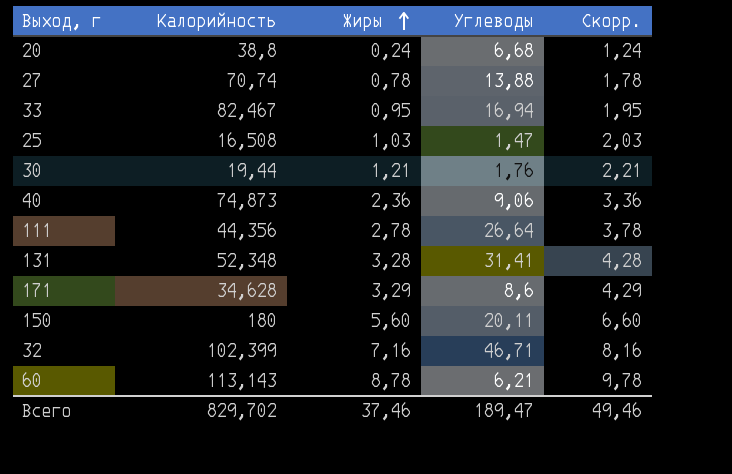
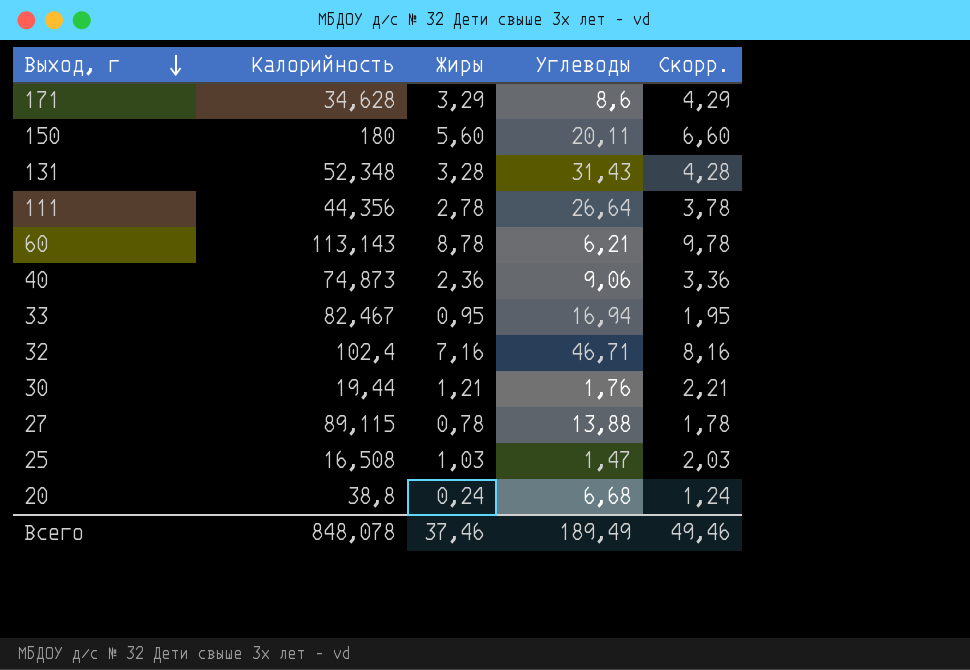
row order: Жиры ascending -> Выход, г descending
131 | Углеводы: 31,41 -> 31,43
32 | Калорийность: 102,399 -> 102,4
27 | Калорийность: 70,74 -> 89,115
Всего | Калорийность: 829,702 -> 848,078
Всего | Углеводы: 189,47 -> 189,49

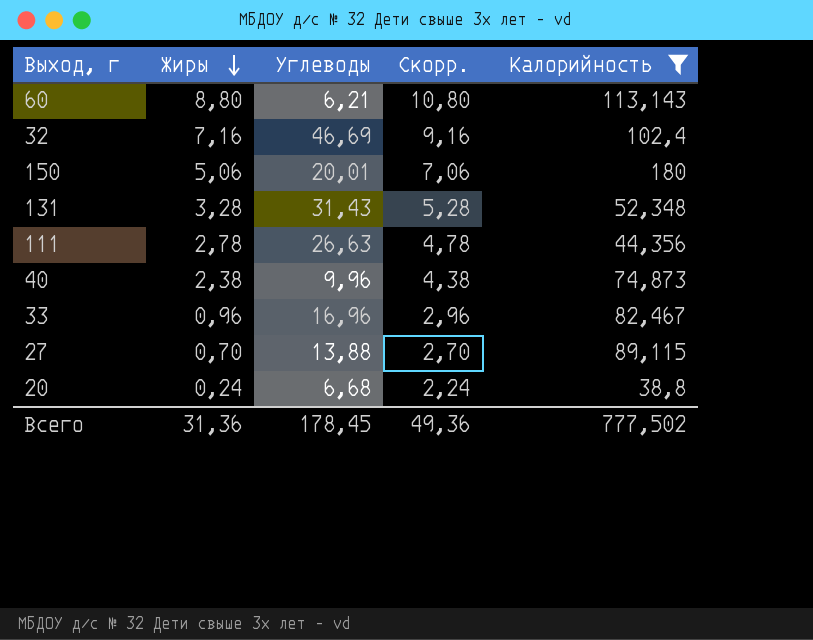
filter: none -> Калорийность >= 38,8
row order: Выход, г descending -> Жиры descending
column Скорр. | formula: [Жиры] + 1 -> [Жиры] + 2
column Калорийность | position: 2 -> 5
60 | Жиры: 8,78 -> 8,80
32 | Углеводы: 46,71 -> 46,69
150 | Жиры: 5,60 -> 5,06
150 | Углеводы: 20,11 -> 20,01
111 | Углеводы: 26,64 -> 26,63
40 | Жиры: 2,36 -> 2,38
40 | Углеводы: 9,06 -> 9,96
33 | Жиры: 0,95 -> 0,96
33 | Углеводы: 16,94 -> 16,96
27 | Жиры: 0,78 -> 0,70
Всего | Жиры: 37,46 -> 31,36
Всего | Углеводы: 189,49 -> 178,45
Всего | Скорр.: 49,46 -> 49,36
Всего | Калорийность: 848,078 -> 777,502

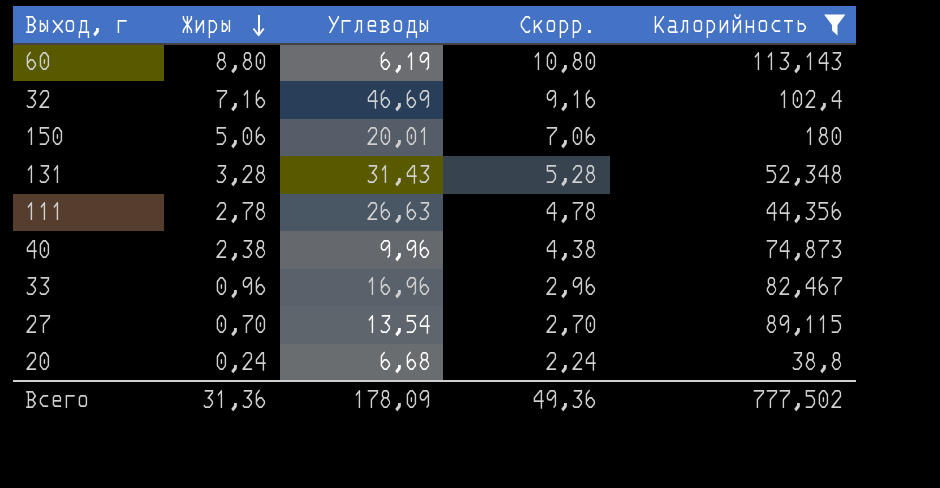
60 | Углеводы: 6,21 -> 6,19
27 | Углеводы: 13,88 -> 13,54
Всего | Углеводы: 178,45 -> 178,09

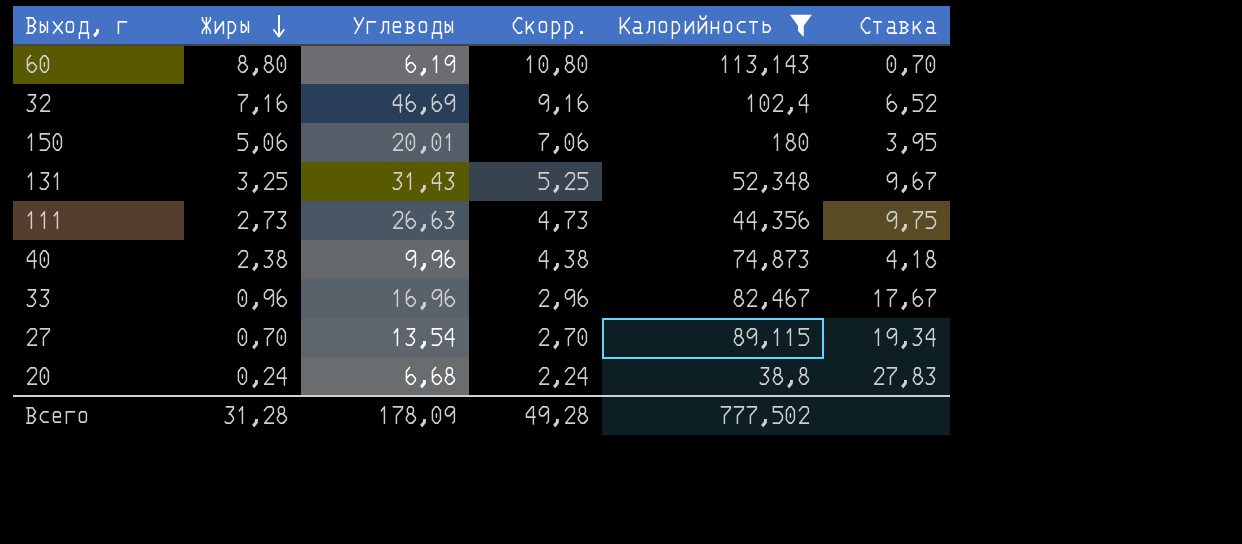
column Ставка | formula: none -> [Углеводы] / [Жиры]
131 | Жиры: 3,28 -> 3,25
131 | Скорр.: 5,28 -> 5,25
111 | Жиры: 2,78 -> 2,73
111 | Скорр.: 4,78 -> 4,73
Всего | Жиры: 31,36 -> 31,28
Всего | Скорр.: 49,36 -> 49,28

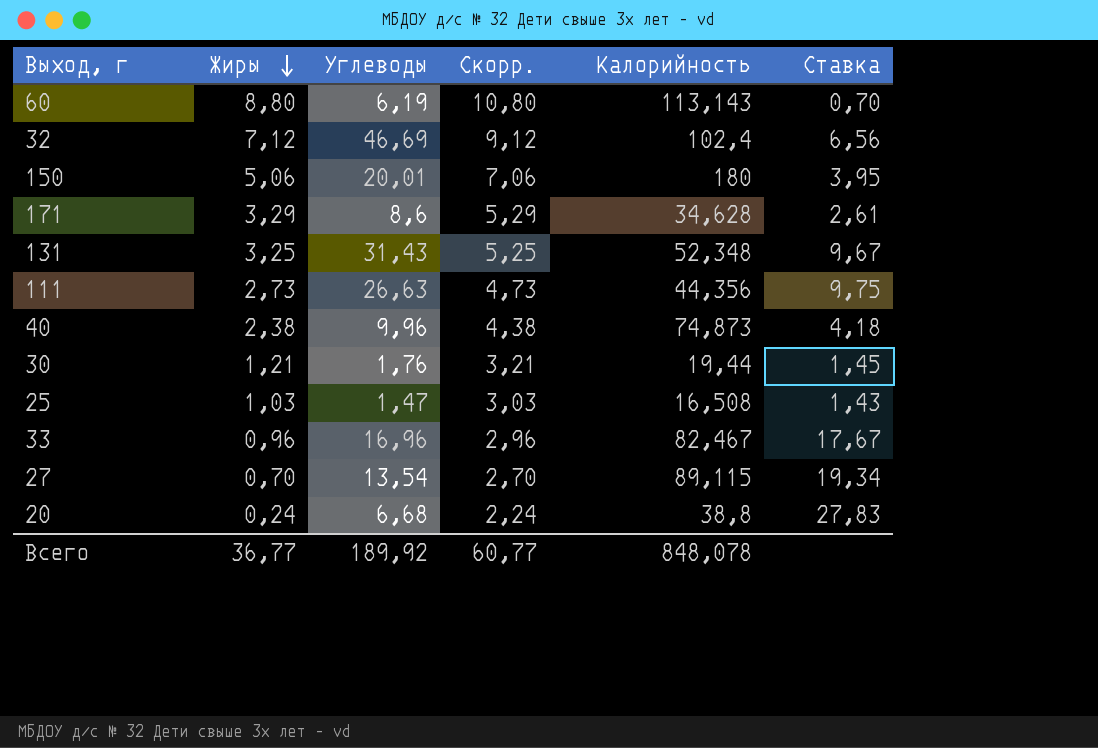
filter: Калорийность >= 38,8 -> none
32 | Жиры: 7,16 -> 7,12
32 | Скорр.: 9,16 -> 9,12
32 | Ставка: 6,52 -> 6,56
Всего | Жиры: 31,28 -> 36,77
Всего | Углеводы: 178,09 -> 189,92
Всего | Скорр.: 49,28 -> 60,77
Всего | Калорийность: 777,502 -> 848,078

